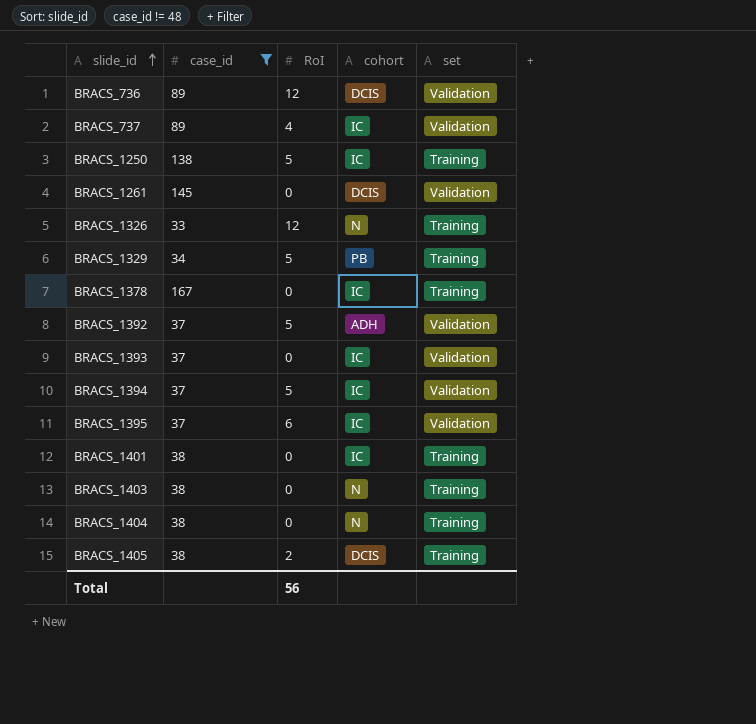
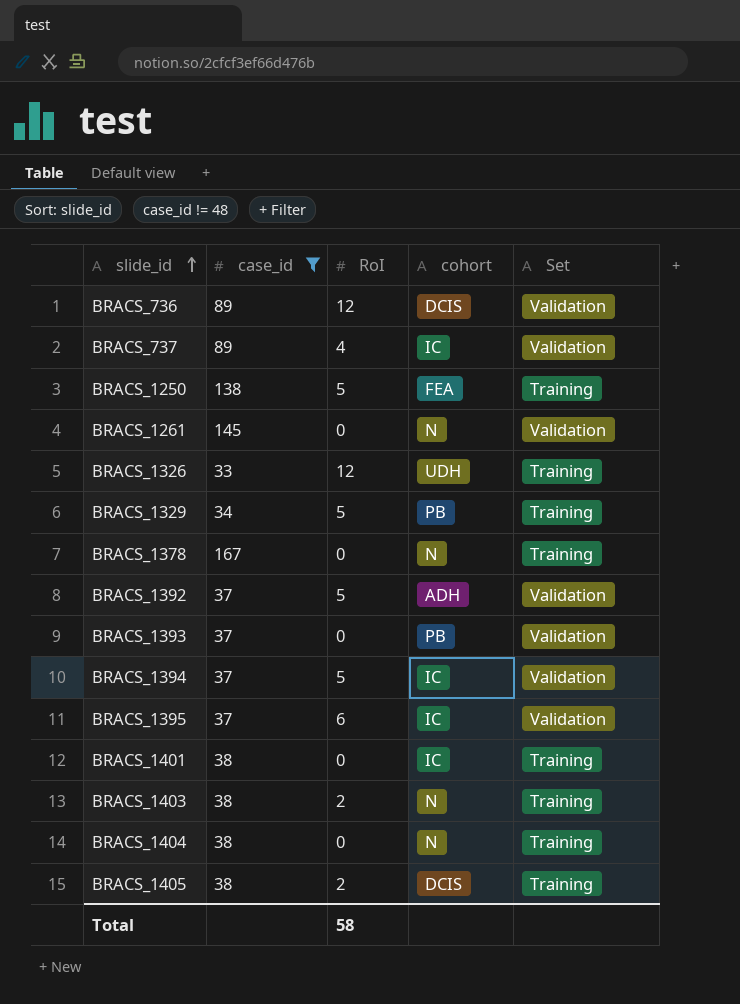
column name: set -> Set
BRACS_1250 | cohort: IC -> FEA
BRACS_1261 | cohort: DCIS -> N
BRACS_1326 | cohort: N -> UDH
BRACS_1378 | cohort: IC -> N
BRACS_1393 | cohort: IC -> PB
BRACS_1403 | RoI: 0 -> 2
Total | RoI: 56 -> 58

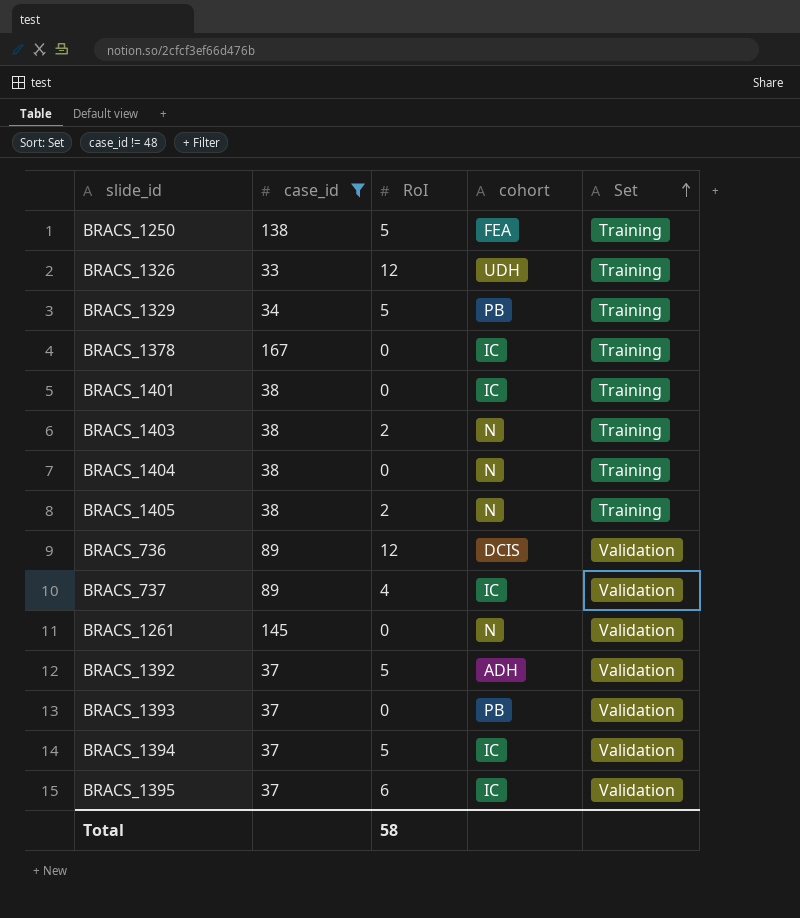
row order: slide_id ascending -> Set ascending
BRACS_1378 | cohort: N -> IC
BRACS_1405 | cohort: DCIS -> N

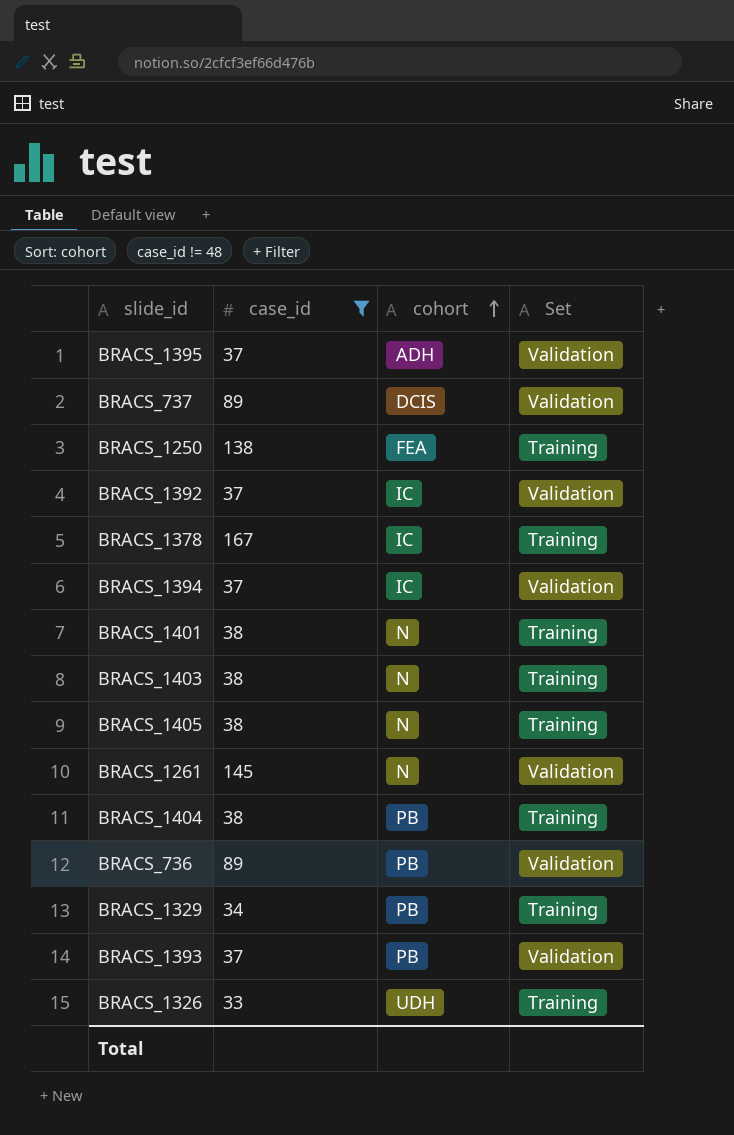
row order: Set ascending -> cohort ascending
column RoI | position: 3 -> none
BRACS_1395 | cohort: IC -> ADH
BRACS_737 | cohort: IC -> DCIS
BRACS_1392 | cohort: ADH -> IC
BRACS_1401 | cohort: IC -> N
BRACS_1404 | cohort: N -> PB
BRACS_736 | cohort: DCIS -> PB

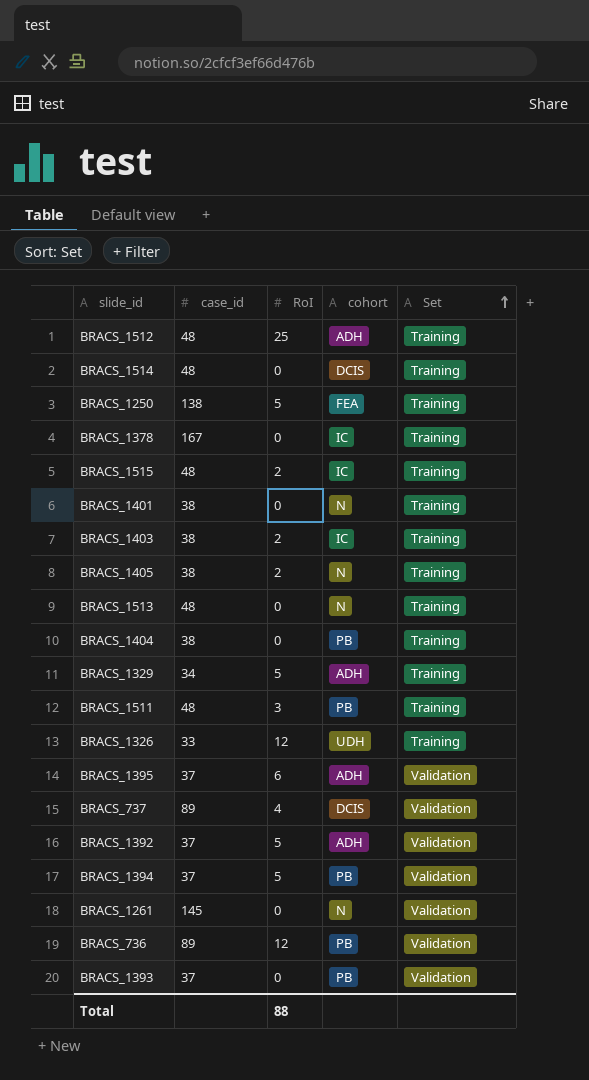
filter: case_id != 48 -> none
row order: cohort ascending -> Set ascending
column RoI | position: none -> 3
BRACS_1403 | cohort: N -> IC
BRACS_1329 | cohort: PB -> ADH
BRACS_1392 | cohort: IC -> ADH
BRACS_1394 | cohort: IC -> PB

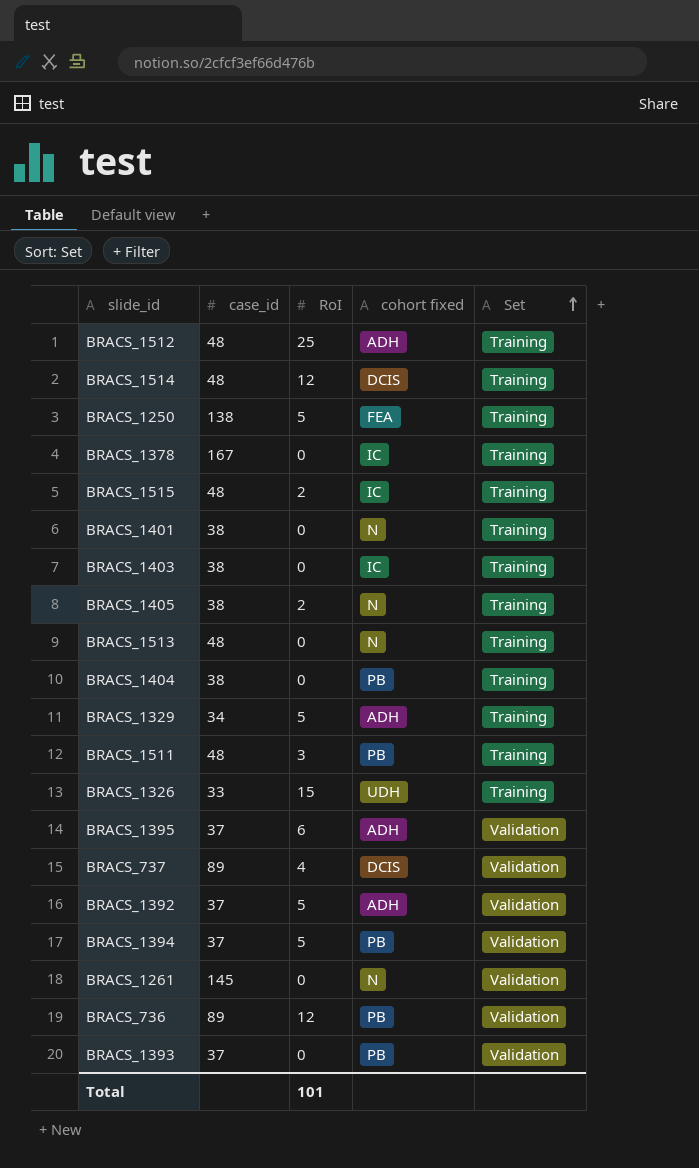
column name: cohort -> cohort fixed
BRACS_1514 | RoI: 0 -> 12
BRACS_1403 | RoI: 2 -> 0
BRACS_1326 | RoI: 12 -> 15
Total | RoI: 88 -> 101

